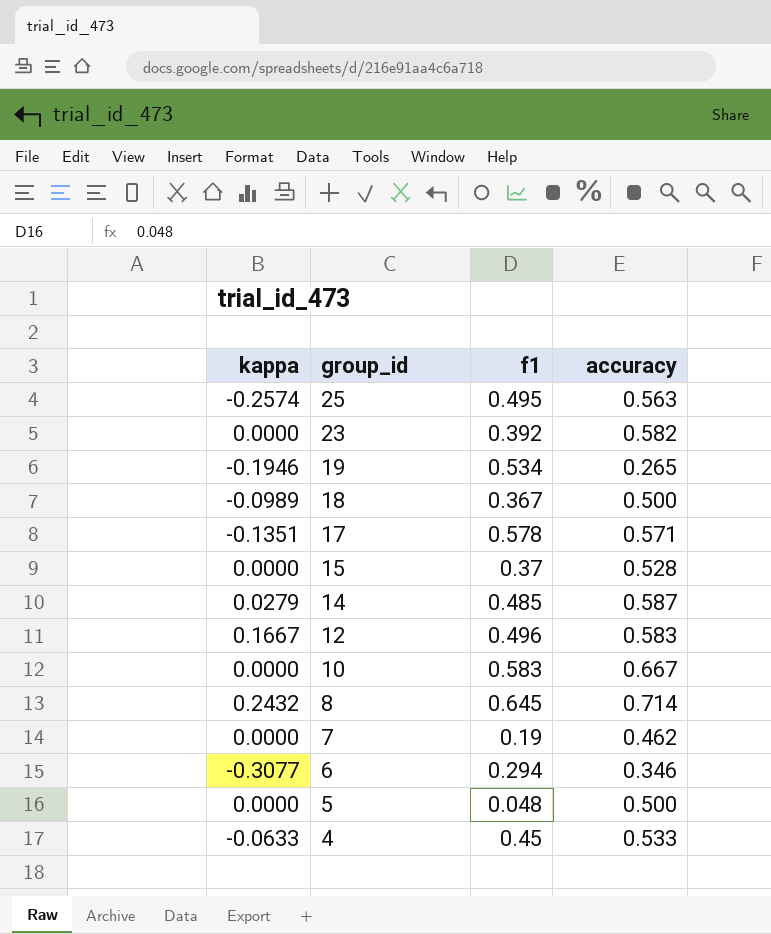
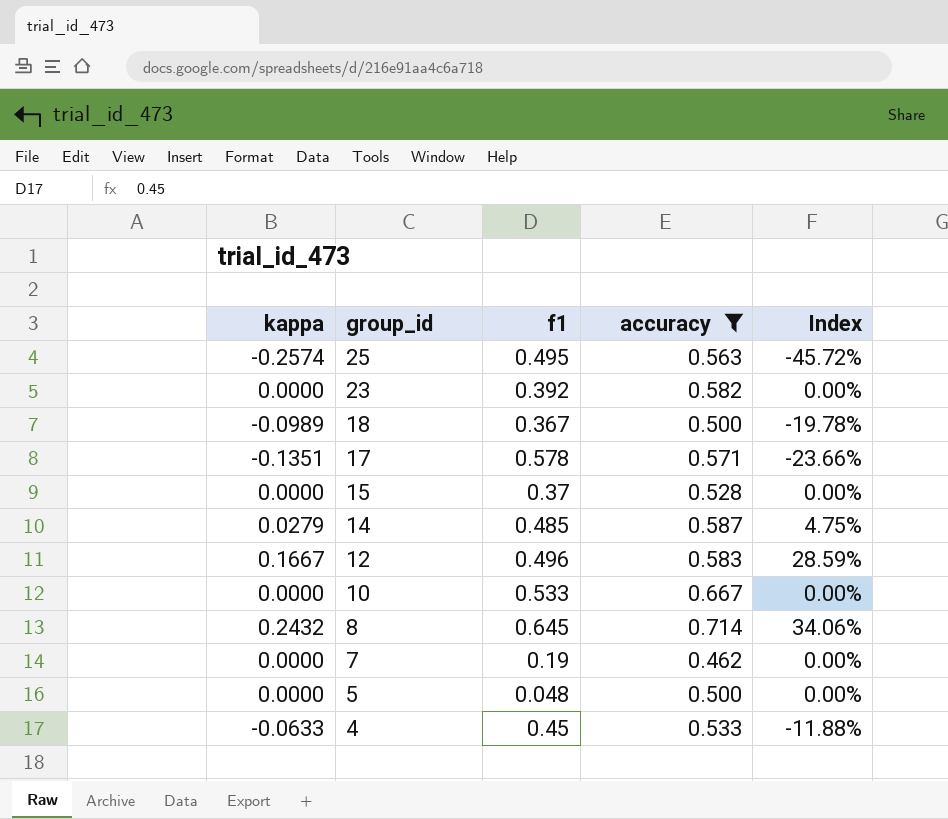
filter: none -> accuracy >= 0.462
column Index | formula: none -> [kappa] / [accuracy]
10 | f1: 0.583 -> 0.533

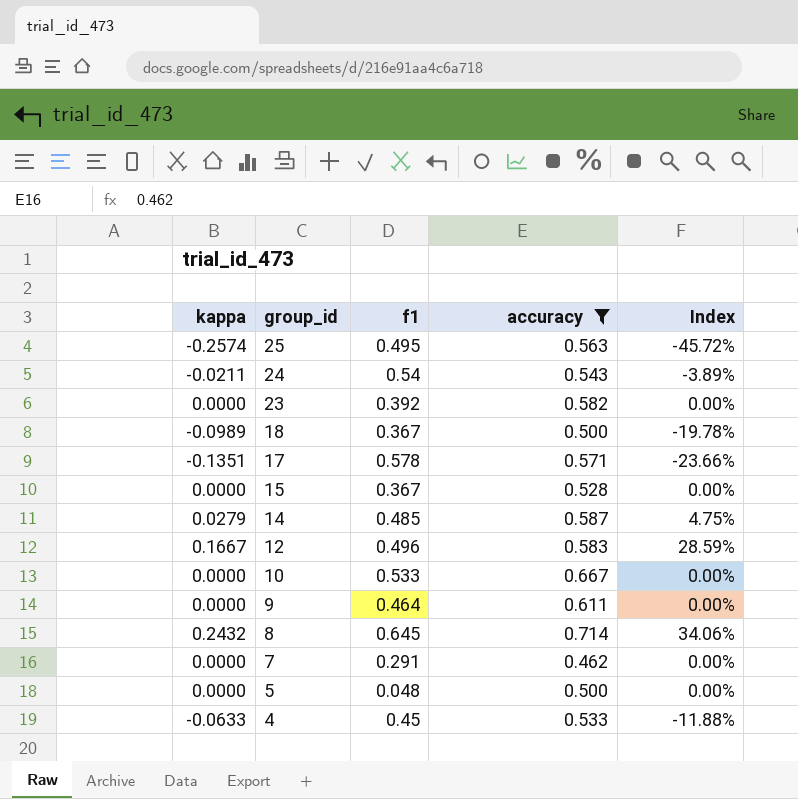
row 24: none -> -0.0211 | 0.54 | 0.543 | -3.89%
15 | f1: 0.37 -> 0.367
row 9: none -> 0.0000 | 0.464 | 0.611 | 0.00%
7 | f1: 0.19 -> 0.291

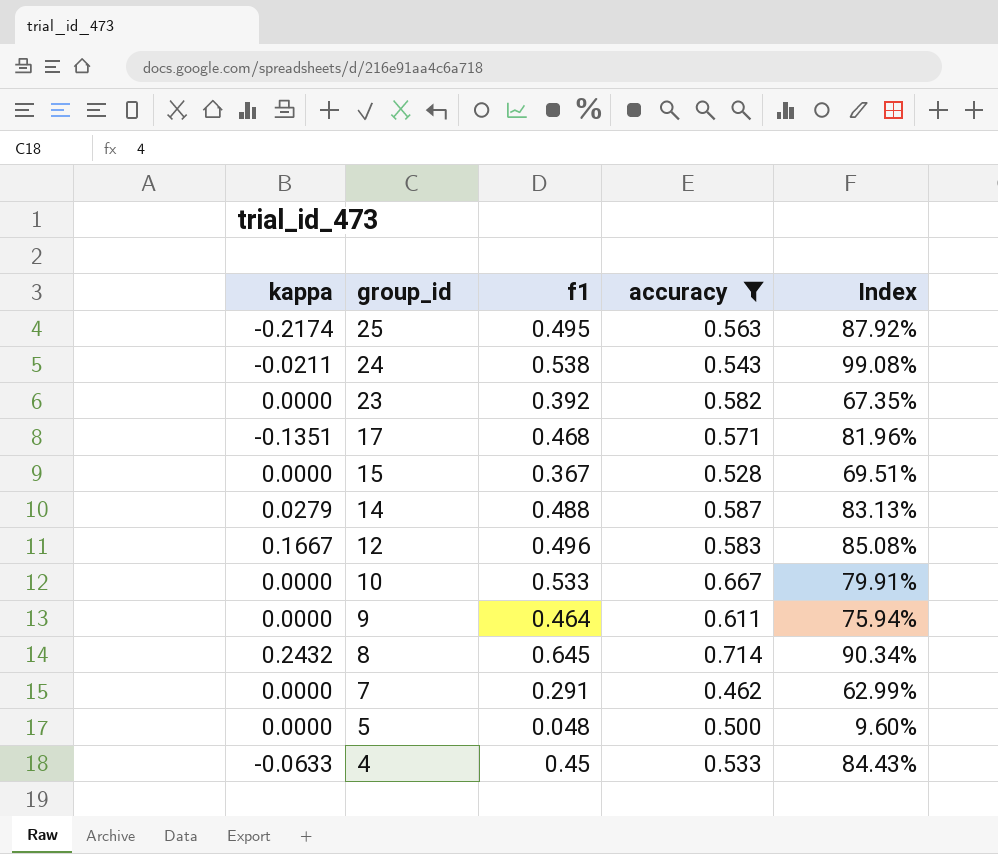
column Index | formula: [kappa] / [accuracy] -> [f1] / [accuracy]
row 18: -0.0989 | 0.367 | 0.500 | -19.78% -> none
25 | kappa: -0.2574 -> -0.2174
24 | f1: 0.54 -> 0.538
17 | f1: 0.578 -> 0.468
14 | f1: 0.485 -> 0.488

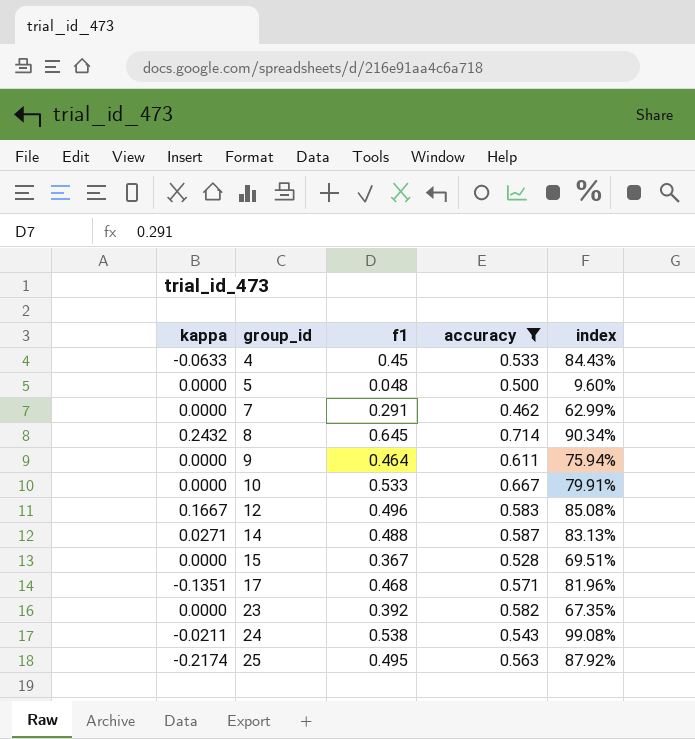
row order: group_id descending -> group_id ascending
column name: Index -> index
14 | kappa: 0.0279 -> 0.0271

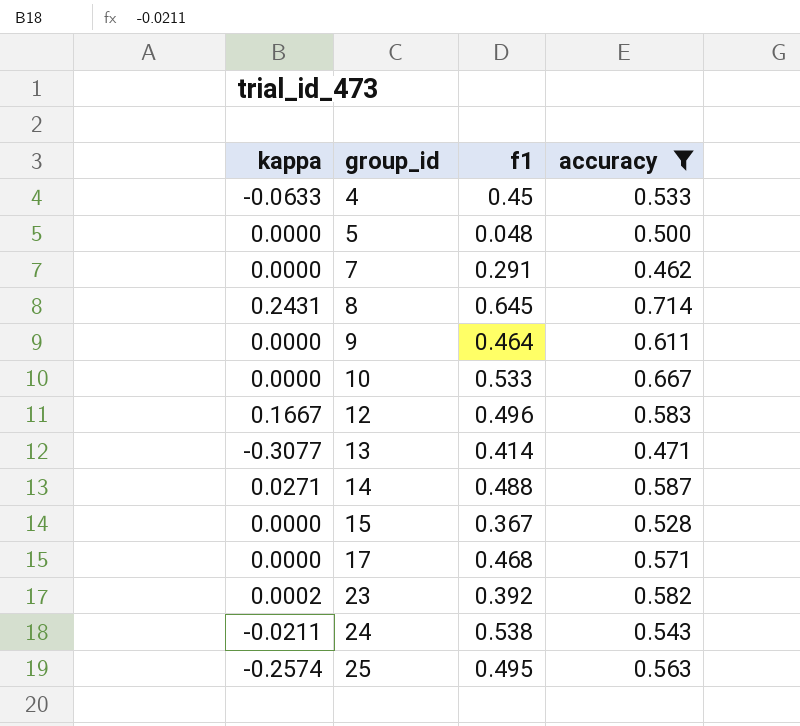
column index | formula: [f1] / [accuracy] -> none
8 | kappa: 0.2432 -> 0.2431
row 13: none -> -0.3077 | 0.414 | 0.471
17 | kappa: -0.1351 -> 0.0000
23 | kappa: 0.0000 -> 0.0002
25 | kappa: -0.2174 -> -0.2574

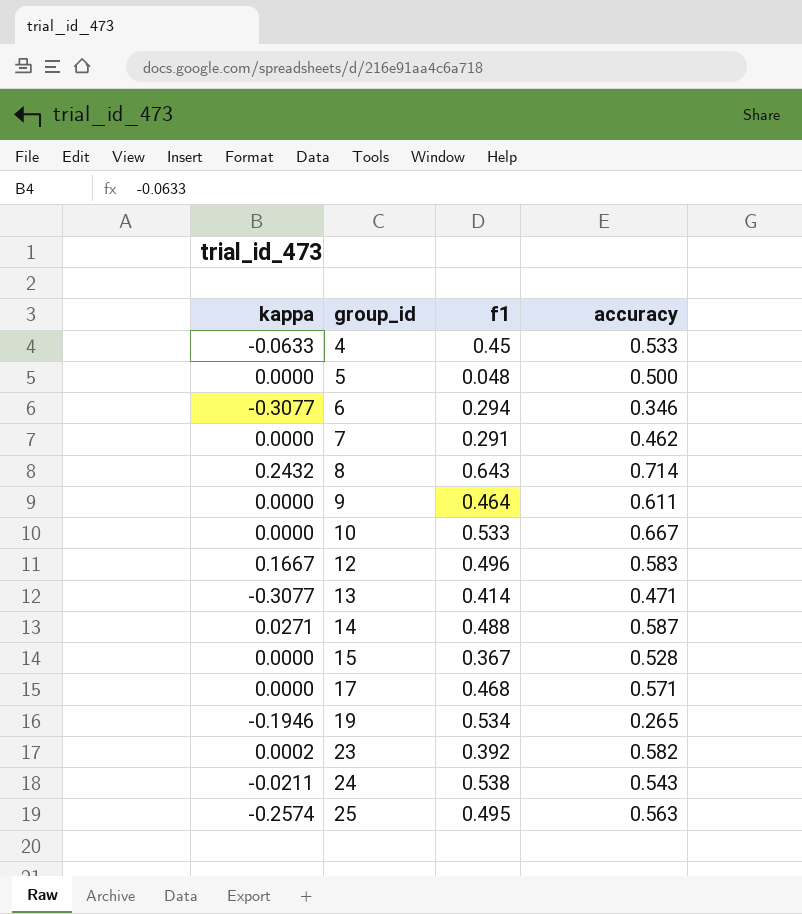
filter: accuracy >= 0.462 -> none
8 | kappa: 0.2431 -> 0.2432
8 | f1: 0.645 -> 0.643

